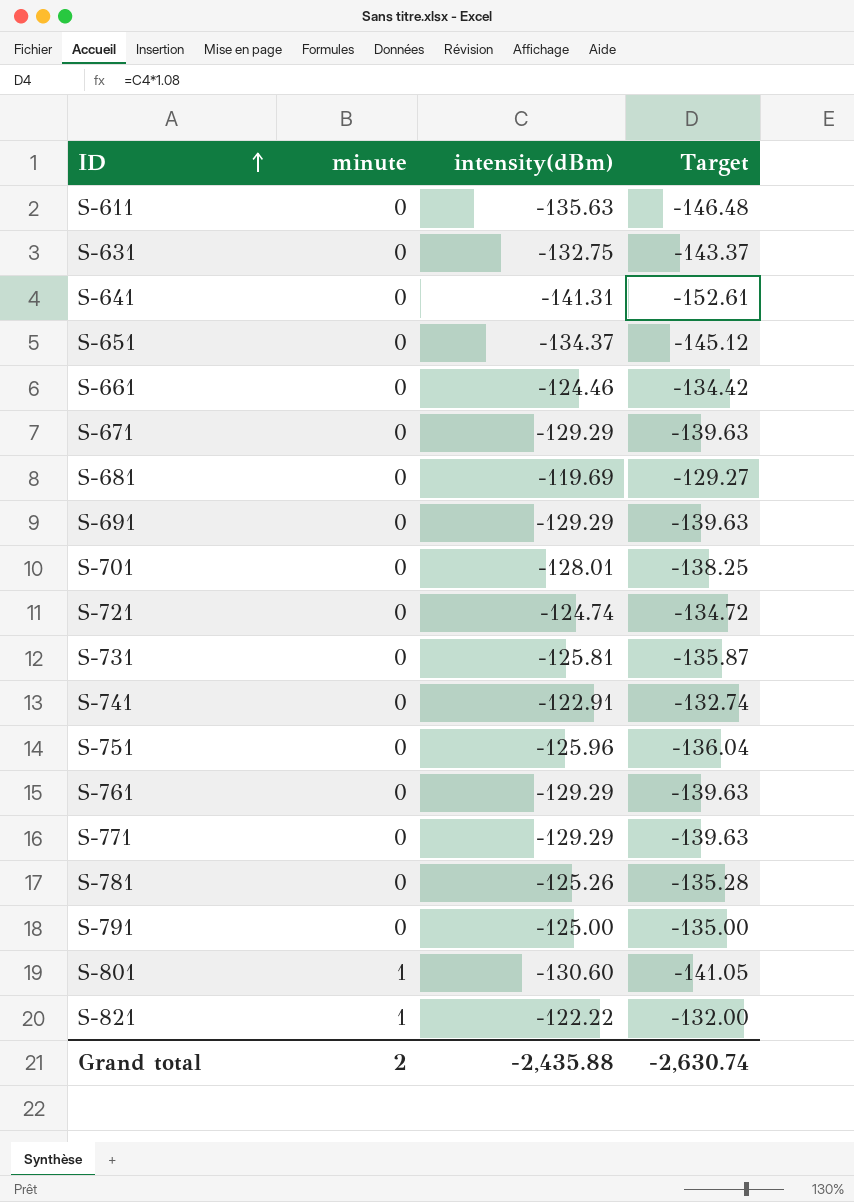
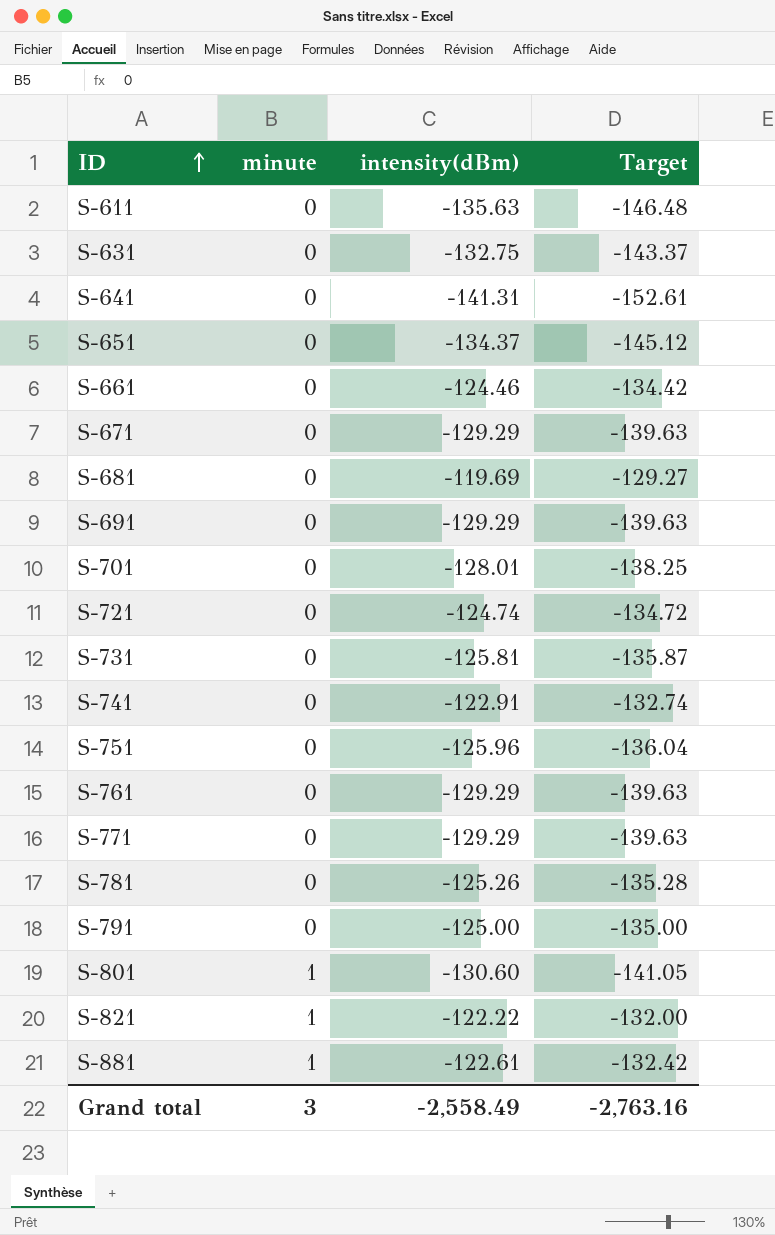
row S-881: none -> 1 | -122.61 | -132.42
Grand total | minute: 2 -> 3
Grand total | intensity(dBm): -2,435.88 -> -2,558.49
Grand total | Target: -2,630.74 -> -2,763.16

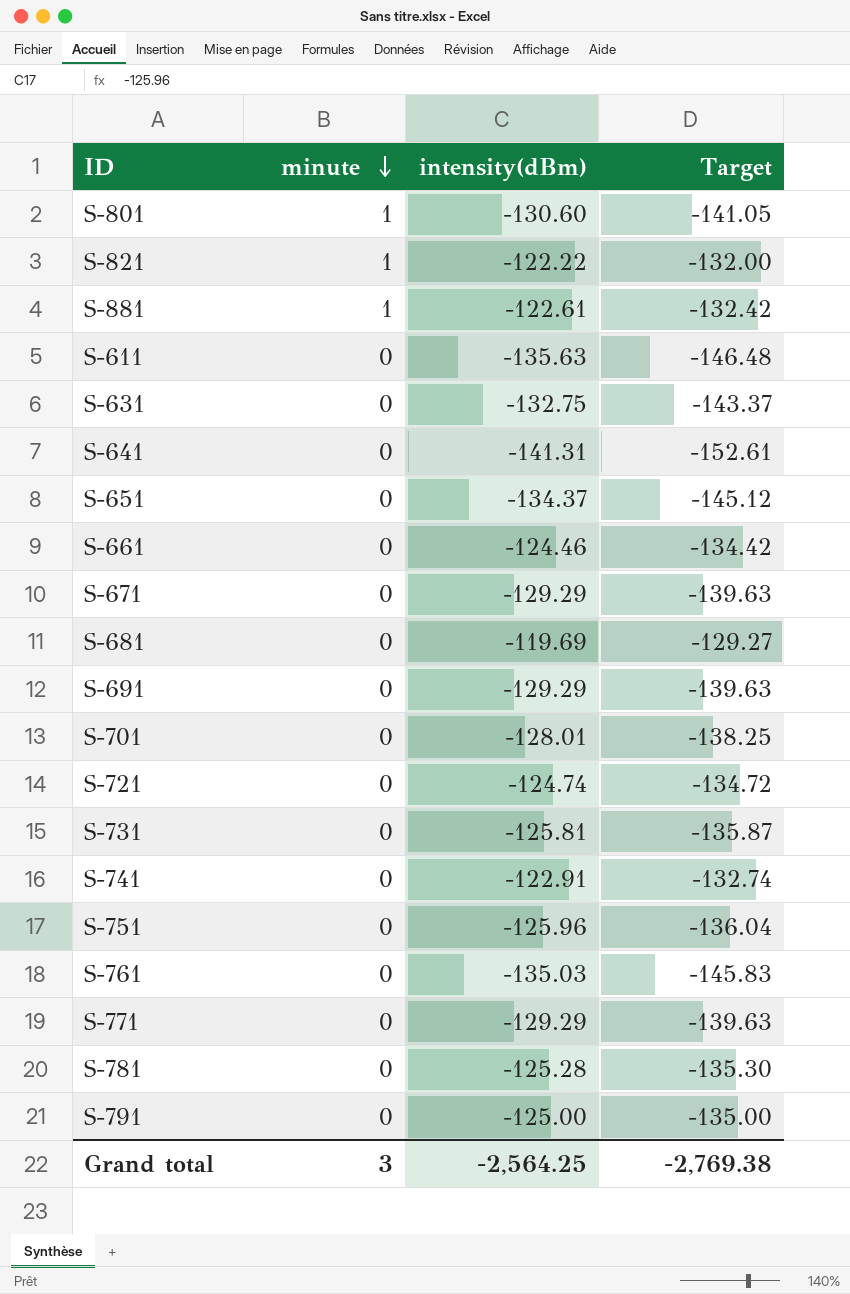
row order: ID ascending -> minute descending
S-761 | intensity(dBm): -129.29 -> -135.03
S-761 | Target: -139.63 -> -145.83
S-781 | intensity(dBm): -125.26 -> -125.28
S-781 | Target: -135.28 -> -135.30
Grand total | intensity(dBm): -2,558.49 -> -2,564.25
Grand total | Target: -2,763.16 -> -2,769.38

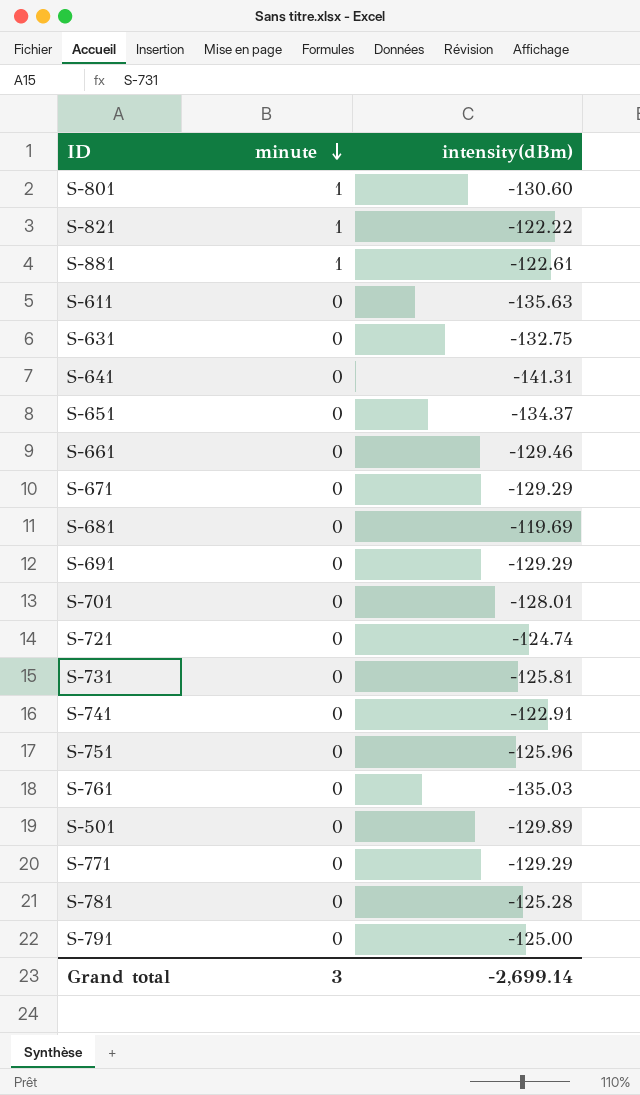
column Target | formula: [intensity(dBm)] * 1.08 -> none
S-661 | intensity(dBm): -124.46 -> -129.46
row S-501: none -> 0 | -129.89
Grand total | intensity(dBm): -2,564.25 -> -2,699.14

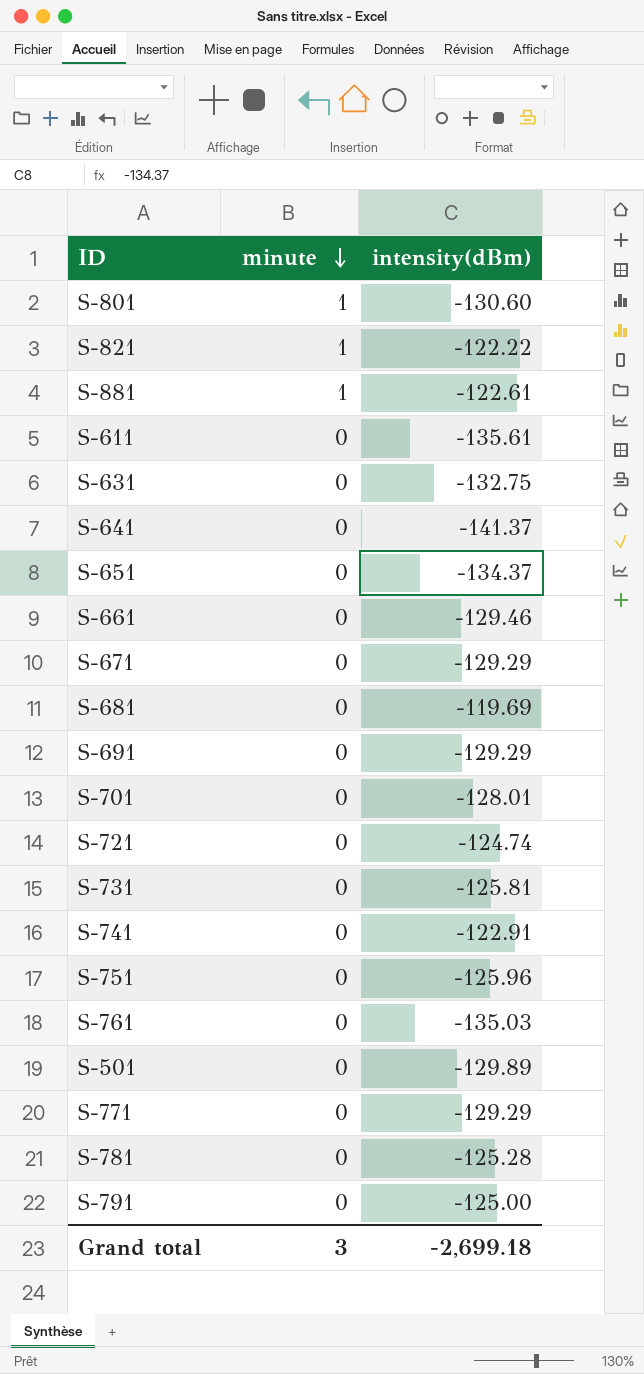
S-611 | intensity(dBm): -135.63 -> -135.61
S-641 | intensity(dBm): -141.31 -> -141.37
Grand total | intensity(dBm): -2,699.14 -> -2,699.18

